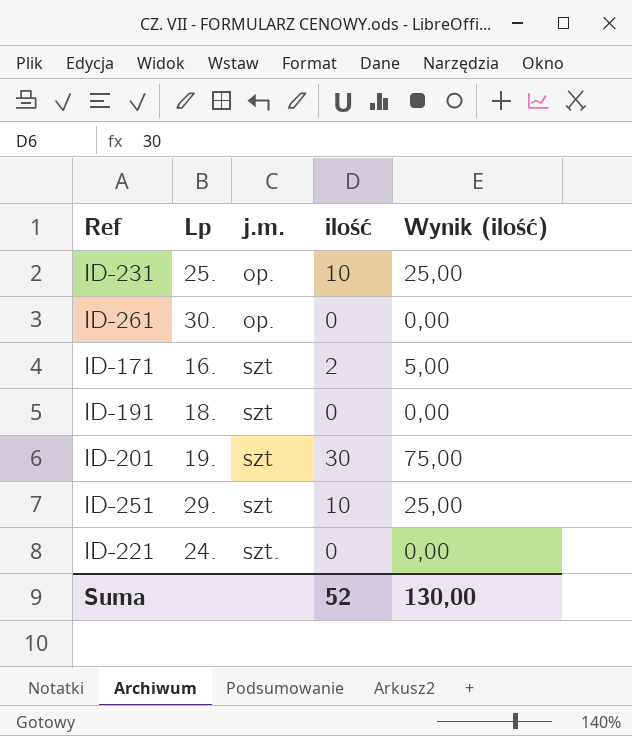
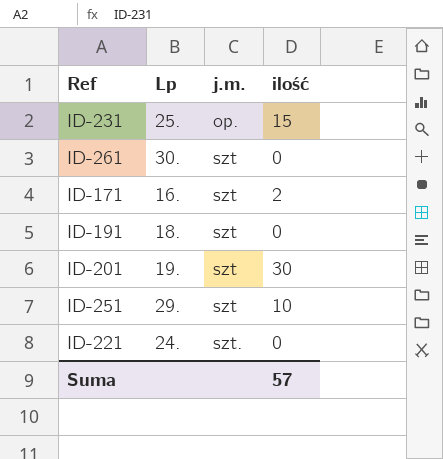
column Wynik (ilość) | formula: [ilość] * 2,5 -> none
ID-231 | ilość: 10 -> 15
ID-261 | j.m.: op. -> szt
Suma | ilość: 52 -> 57

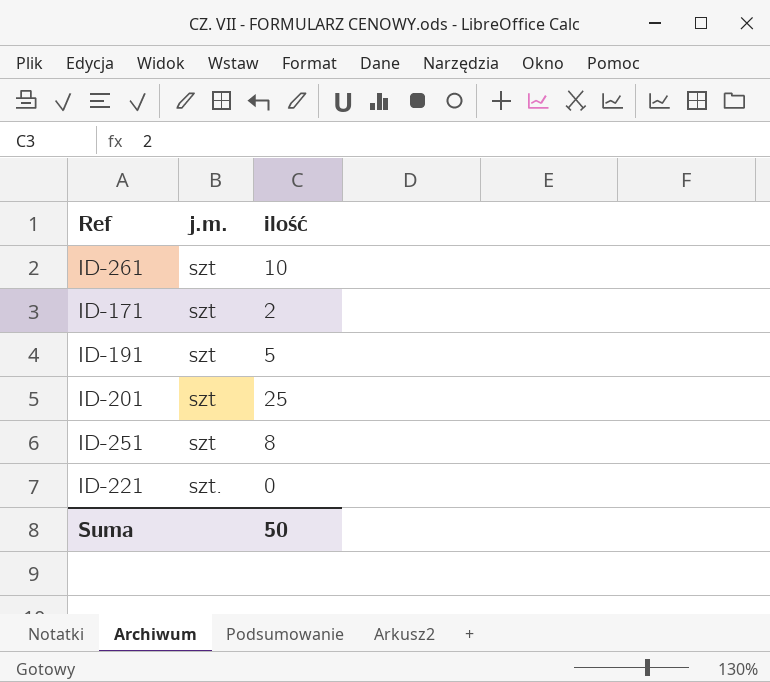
column Lp | position: 2 -> none
row ID-231: 25. | op. | 15 -> none
ID-261 | ilość: 0 -> 10
ID-191 | ilość: 0 -> 5
ID-201 | ilość: 30 -> 25
ID-251 | ilość: 10 -> 8
Suma | ilość: 57 -> 50

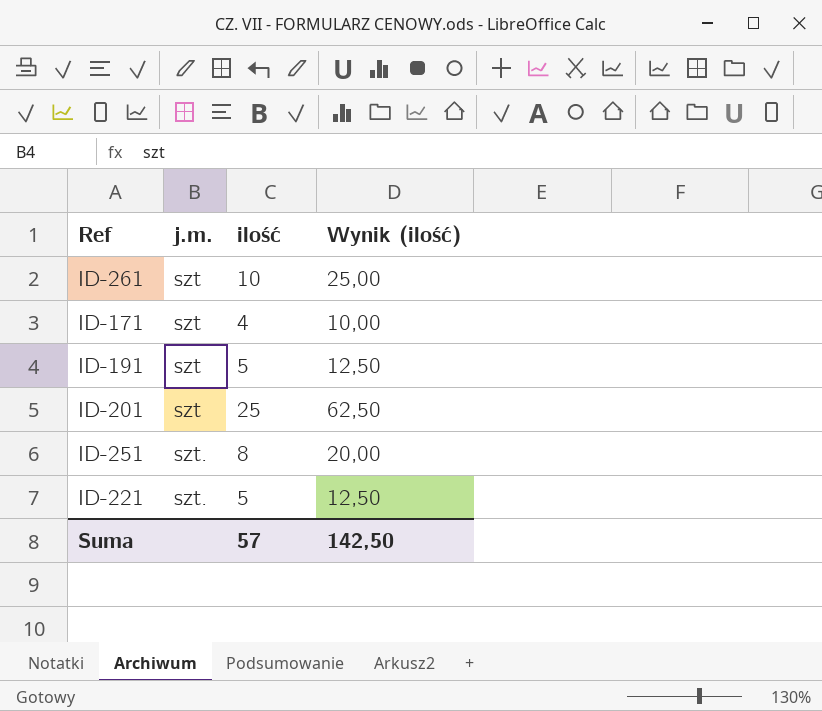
column Wynik (ilość) | formula: none -> [ilość] * 2,5
ID-171 | ilość: 2 -> 4
ID-251 | j.m.: szt -> szt.
ID-221 | ilość: 0 -> 5
Suma | ilość: 50 -> 57

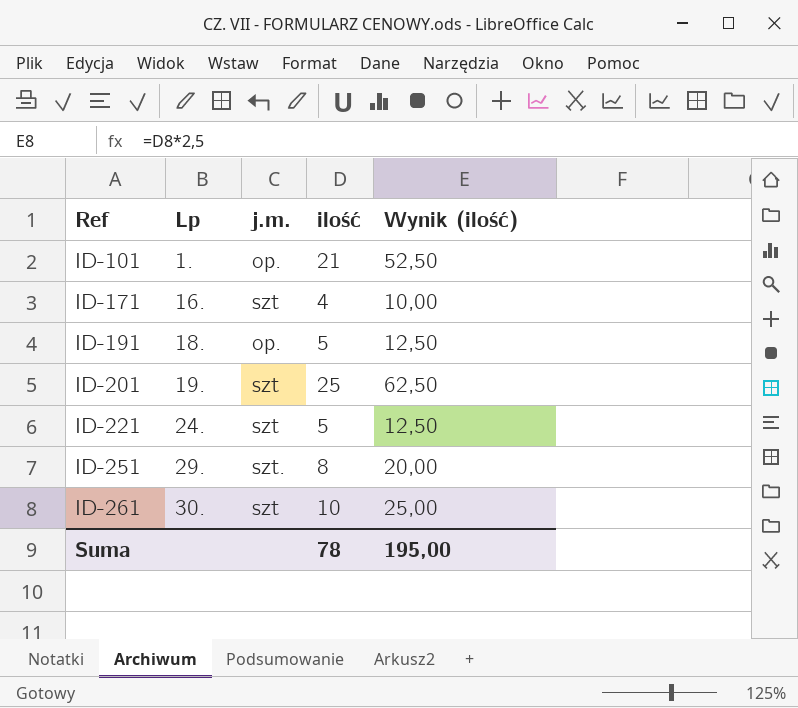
row order: j.m. ascending -> Ref ascending
column Lp | position: none -> 2
row ID-101: none -> 1. | op. | 21 | 52,50
ID-191 | j.m.: szt -> op.
ID-221 | j.m.: szt. -> szt
Suma | ilość: 57 -> 78
Suma | Wynik (ilość): 142,50 -> 195,00

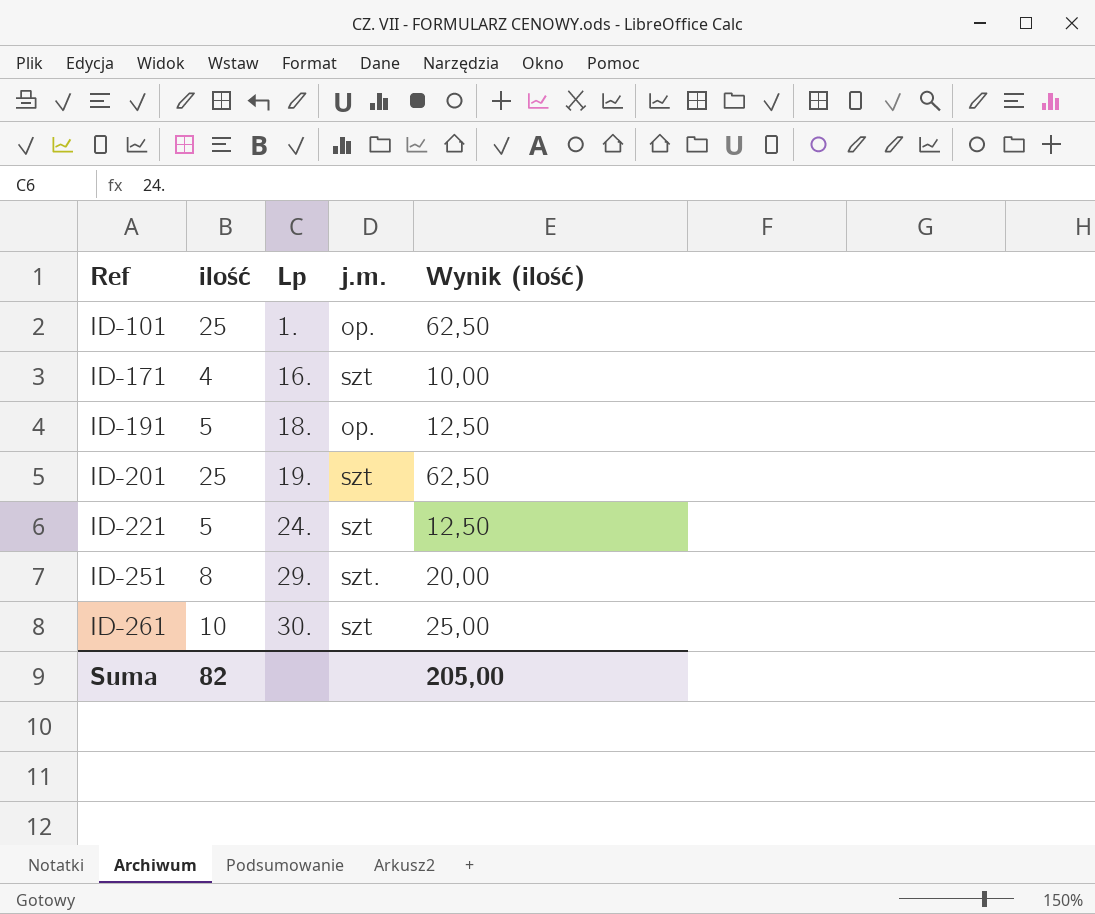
column ilość | position: 4 -> 2
ID-101 | ilość: 21 -> 25
ID-101 | Wynik (ilość): 52,50 -> 62,50
Suma | ilość: 78 -> 82
Suma | Wynik (ilość): 195,00 -> 205,00

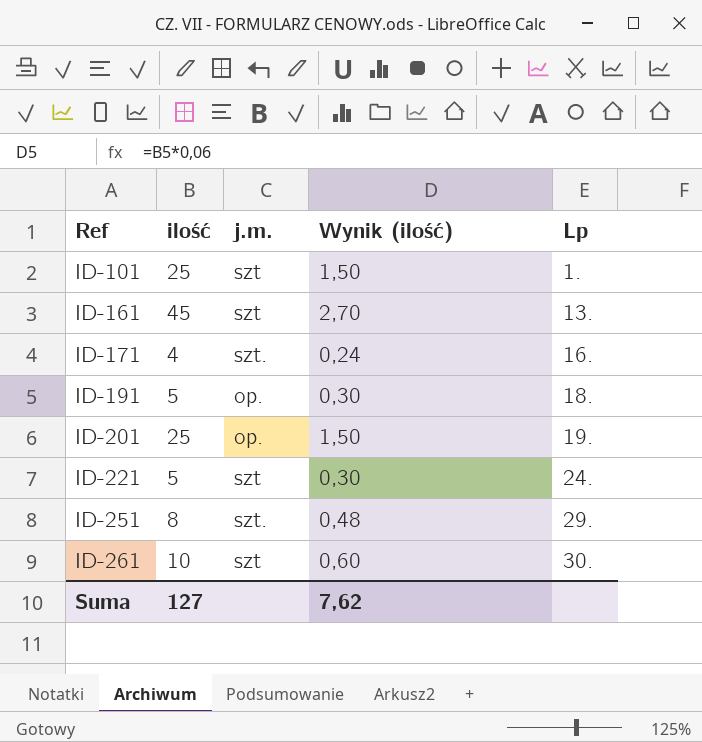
column Wynik (ilość) | formula: [ilość] * 2,5 -> [ilość] * 0,06
column Lp | position: 3 -> 5
ID-101 | j.m.: op. -> szt
row ID-161: none -> 45 | szt | 2,70 | 13.
ID-171 | j.m.: szt -> szt.
ID-201 | j.m.: szt -> op.
Suma | ilość: 82 -> 127
Suma | Wynik (ilość): 205,00 -> 7,62

